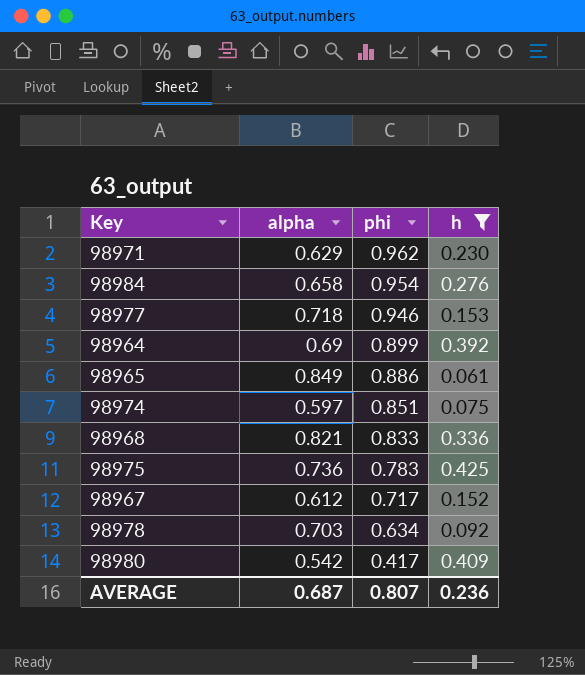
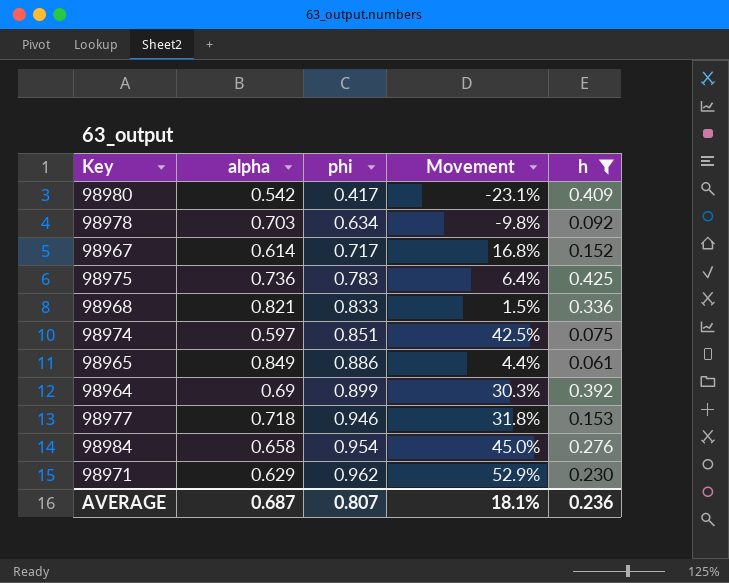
row order: phi descending -> phi ascending
column Movement | formula: none -> ([phi] - [alpha]) / [alpha]
98967 | alpha: 0.612 -> 0.614

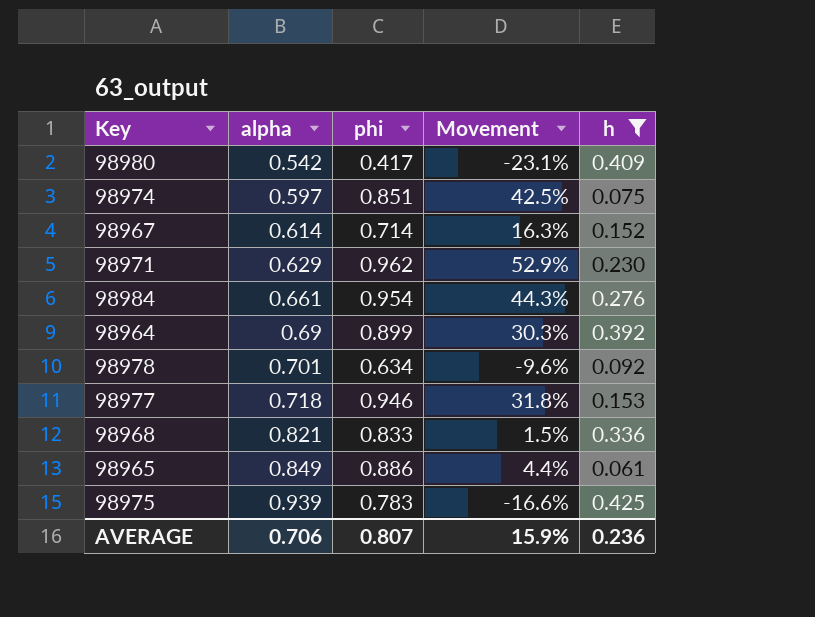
row order: phi ascending -> alpha ascending
98967 | phi: 0.717 -> 0.714
98967 | Movement: 16.8% -> 16.3%
98984 | alpha: 0.658 -> 0.661
98984 | Movement: 45.0% -> 44.3%
98978 | alpha: 0.703 -> 0.701
98978 | Movement: -9.8% -> -9.6%
98975 | alpha: 0.736 -> 0.939
98975 | Movement: 6.4% -> -16.6%
AVERAGE | alpha: 0.687 -> 0.706
AVERAGE | Movement: 18.1% -> 15.9%

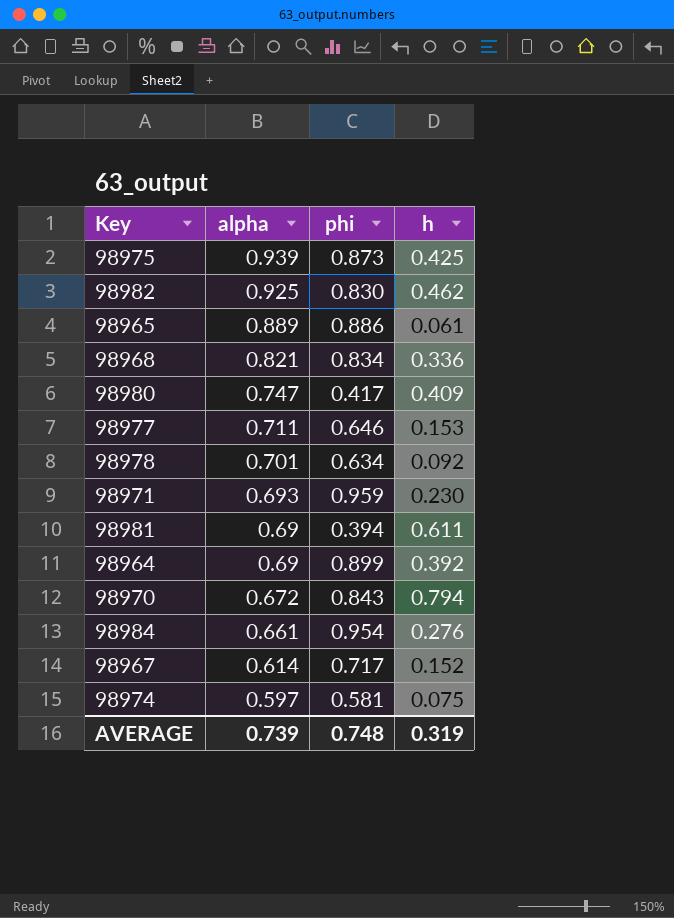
filter: h <= 0.425 -> none
row order: alpha ascending -> alpha descending
column Movement | formula: ([phi] - [alpha]) / [alpha] -> none
98975 | phi: 0.783 -> 0.873
98965 | alpha: 0.849 -> 0.889
98968 | phi: 0.833 -> 0.834
98980 | alpha: 0.542 -> 0.747
98977 | alpha: 0.718 -> 0.711
98977 | phi: 0.946 -> 0.646
98971 | alpha: 0.629 -> 0.693
98971 | phi: 0.962 -> 0.959
98967 | phi: 0.714 -> 0.717
98974 | phi: 0.851 -> 0.581
AVERAGE | alpha: 0.706 -> 0.739
AVERAGE | phi: 0.807 -> 0.748
AVERAGE | h: 0.236 -> 0.319

